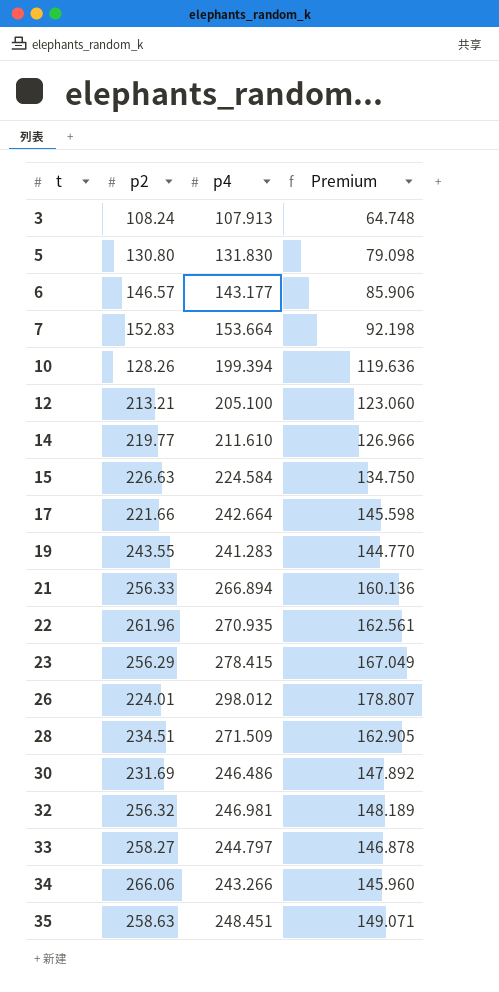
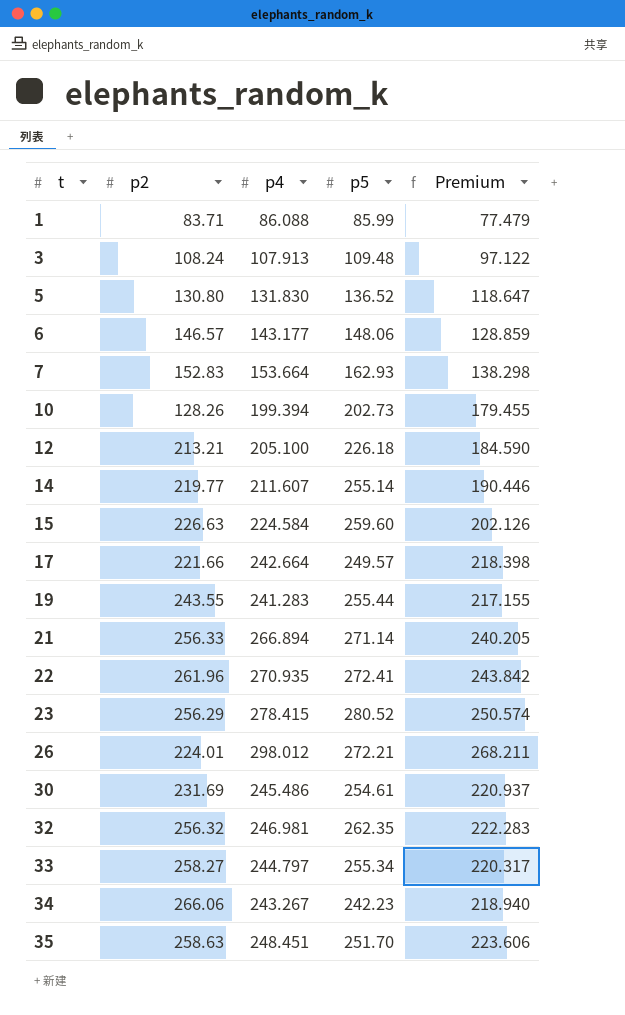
column p5 | position: none -> 4
column Premium | formula: [p4] * 0.6 -> [p4] * 0.9
row 28: 234.51 | 271.509 | 162.905 -> none
row 1: none -> 83.71 | 86.088 | 85.99 | 77.479
14 | p4: 211.610 -> 211.607
30 | p4: 246.486 -> 245.486
34 | p4: 243.266 -> 243.267

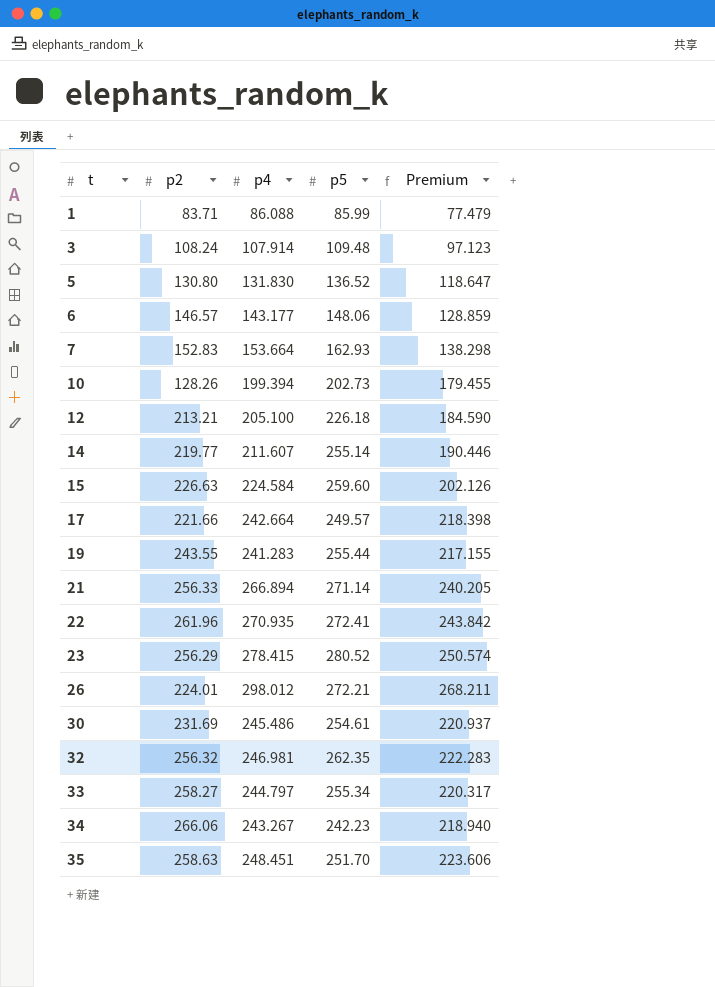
3 | p4: 107.913 -> 107.914
3 | Premium: 97.122 -> 97.123

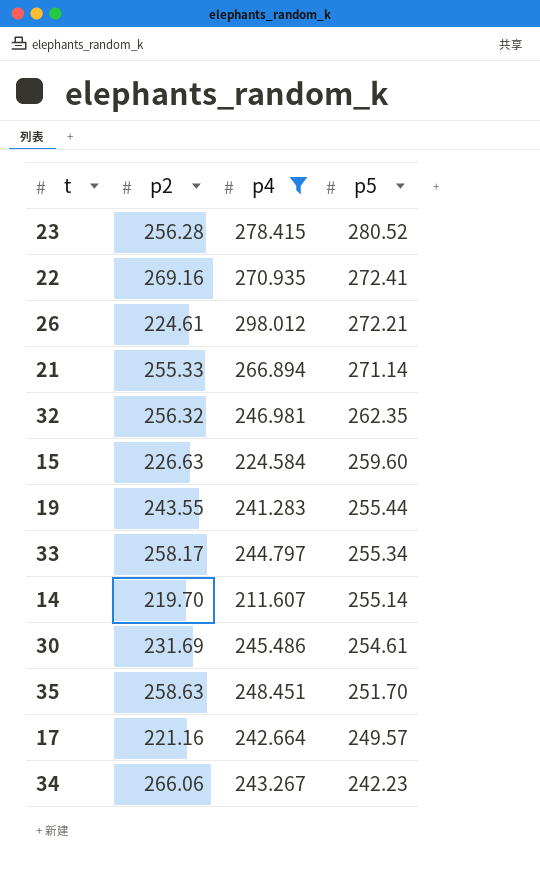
filter: none -> p4 >= 211.607
row order: t ascending -> p5 descending
column Premium | formula: [p4] * 0.9 -> none
23 | p2: 256.29 -> 256.28
22 | p2: 261.96 -> 269.16
26 | p2: 224.01 -> 224.61
21 | p2: 256.33 -> 255.33
33 | p2: 258.27 -> 258.17
14 | p2: 219.77 -> 219.70
17 | p2: 221.66 -> 221.16

